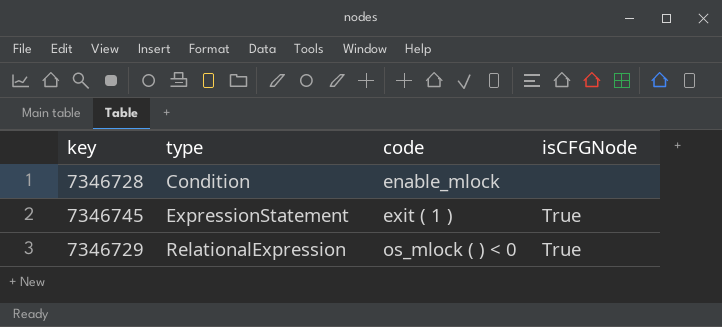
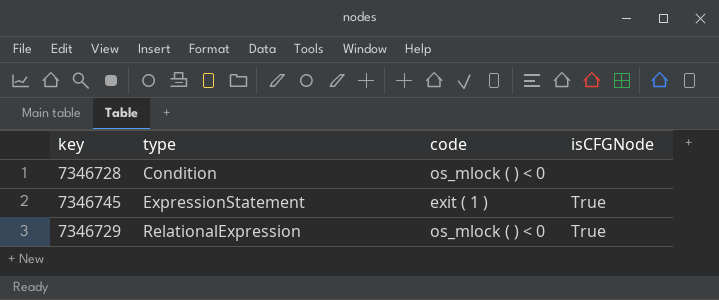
7346728 | code: enable_mlock -> os_mlock ( ) < 0

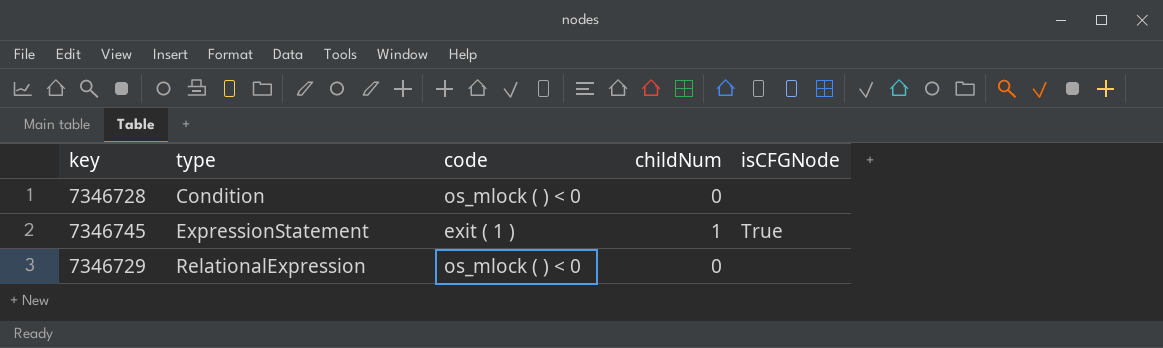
column childNum | position: none -> 4
7346729 | isCFGNode: True -> none

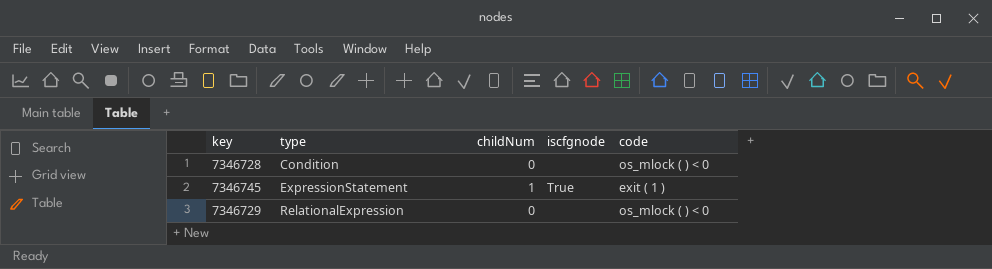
column name: isCFGNode -> iscfgnode
column code | position: 3 -> 5

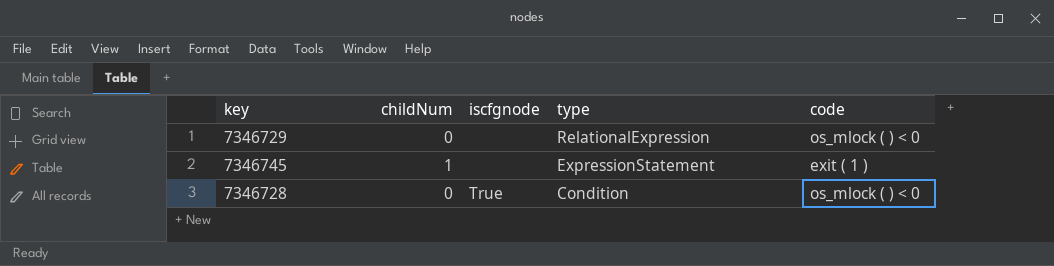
row order: type ascending -> type descending
column type | position: 2 -> 4
7346745 | iscfgnode: True -> none
7346728 | iscfgnode: none -> True

